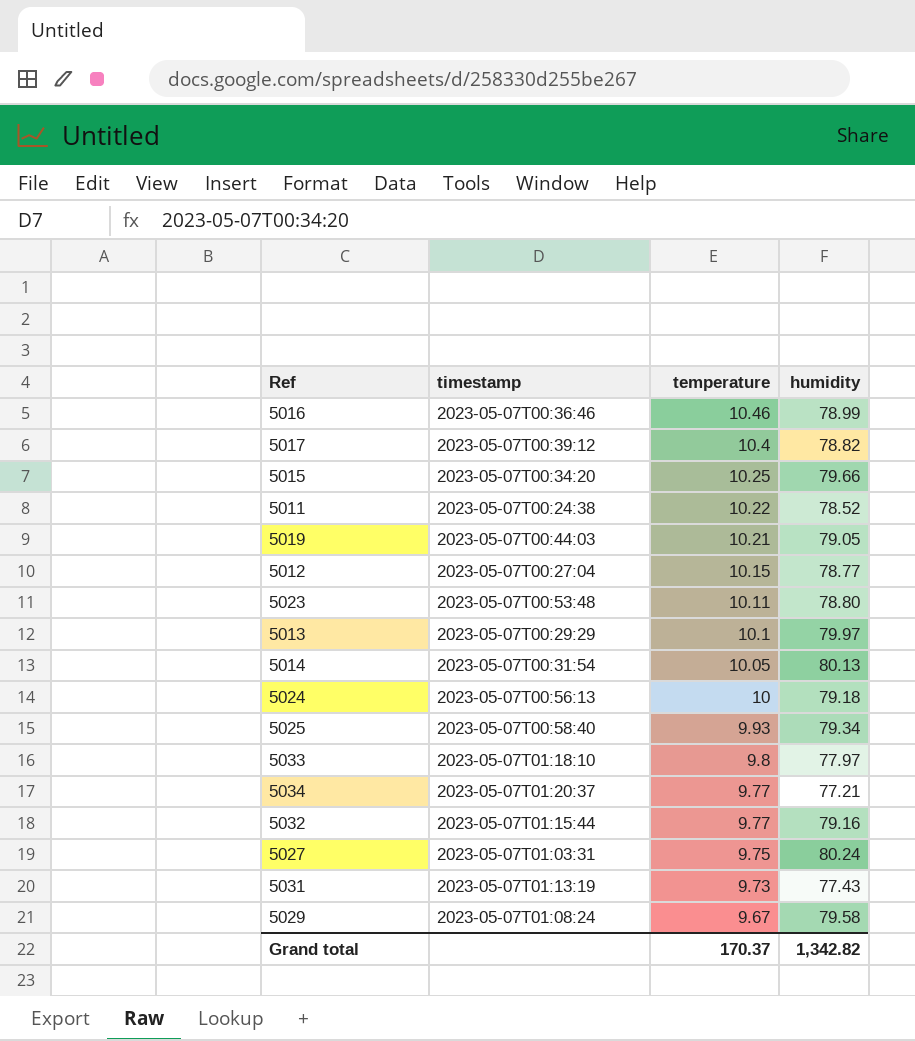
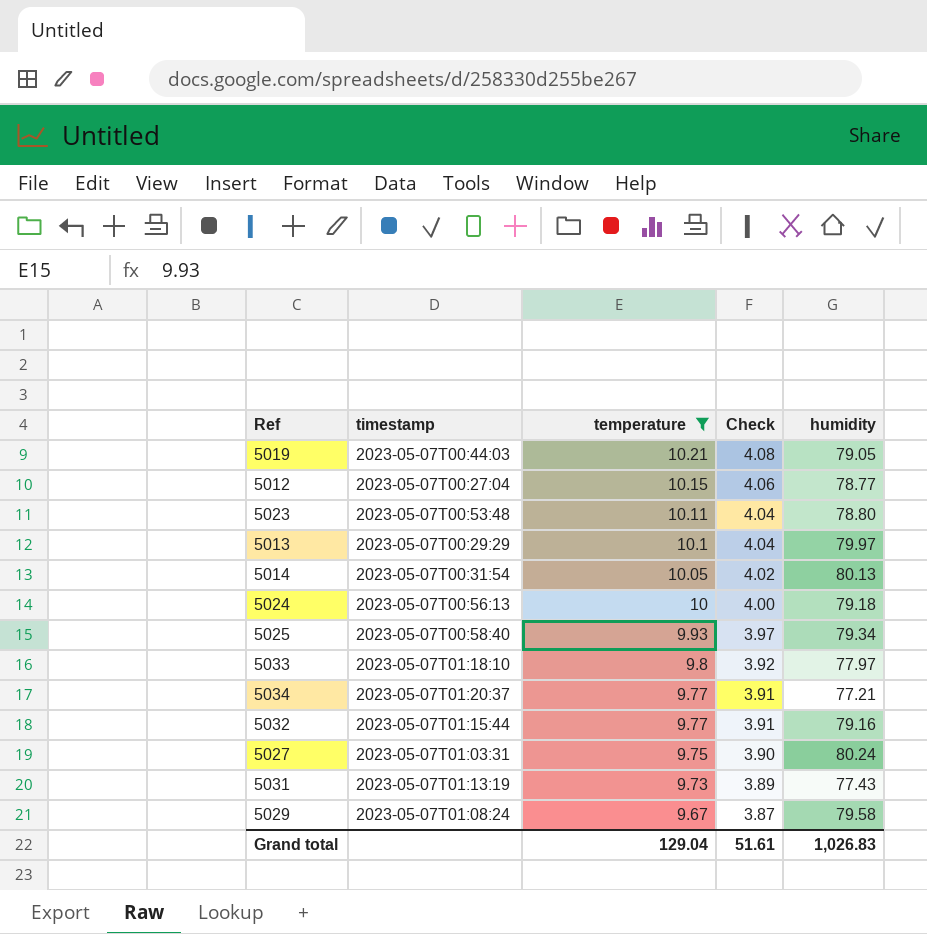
filter: none -> temperature <= 10.21
column Check | formula: none -> [temperature] * 0.4
Grand total | temperature: 170.37 -> 129.04
Grand total | humidity: 1,342.82 -> 1,026.83

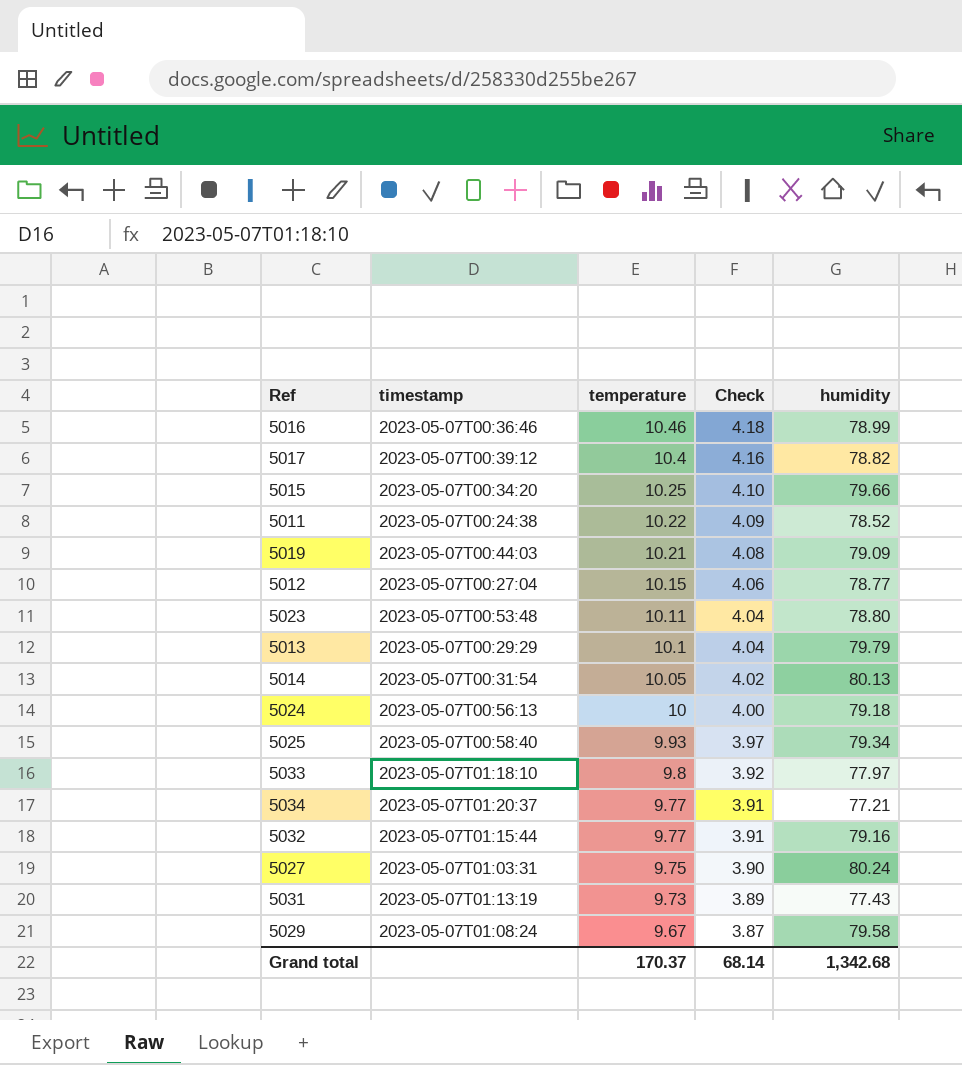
filter: temperature <= 10.21 -> none
5019 | humidity: 79.05 -> 79.09
5013 | humidity: 79.97 -> 79.79
Grand total | temperature: 129.04 -> 170.37
Grand total | Check: 51.61 -> 68.14
Grand total | humidity: 1,026.83 -> 1,342.68

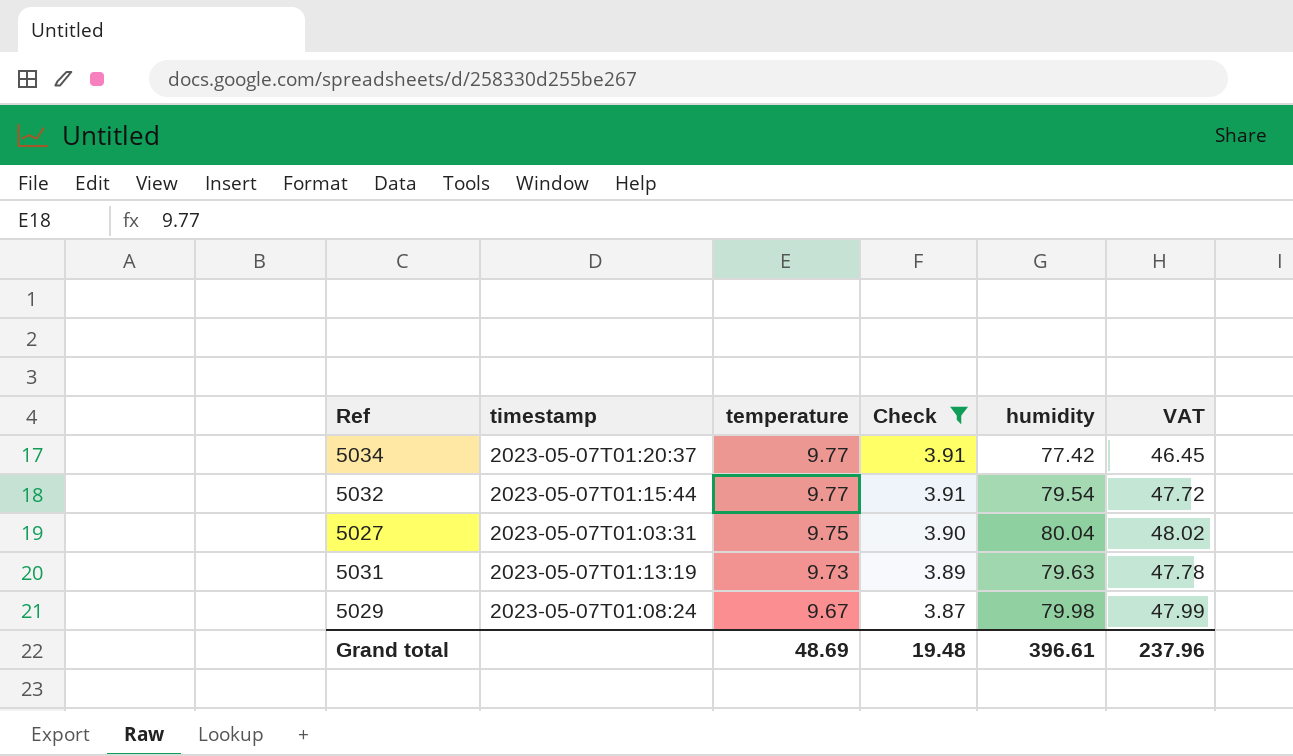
filter: none -> Check <= 3.91
column VAT | formula: none -> [humidity] * 0.6
5034 | humidity: 77.21 -> 77.42
5032 | humidity: 79.16 -> 79.54
5027 | humidity: 80.24 -> 80.04
5031 | humidity: 77.43 -> 79.63
5029 | humidity: 79.58 -> 79.98
Grand total | temperature: 170.37 -> 48.69
Grand total | Check: 68.14 -> 19.48
Grand total | humidity: 1,342.68 -> 396.61

